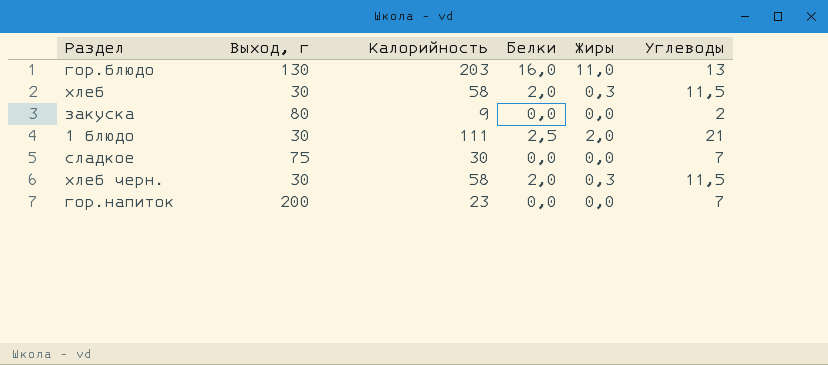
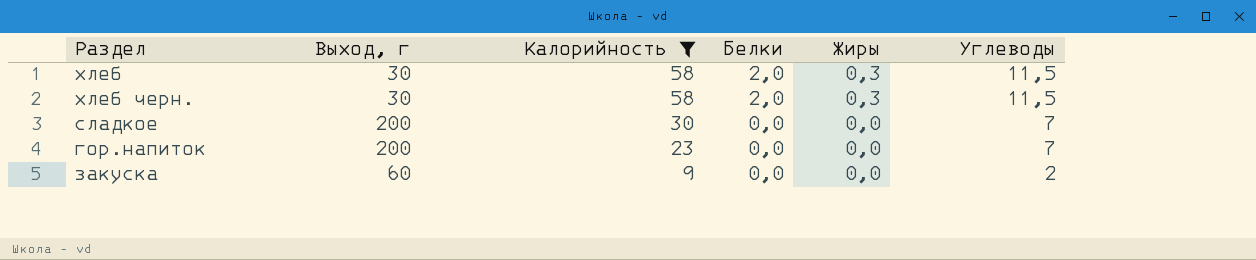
filter: none -> Калорийность <= 58
row order: none -> Калорийность descending
сладкое | Выход, г: 75 -> 200
закуска | Выход, г: 80 -> 60

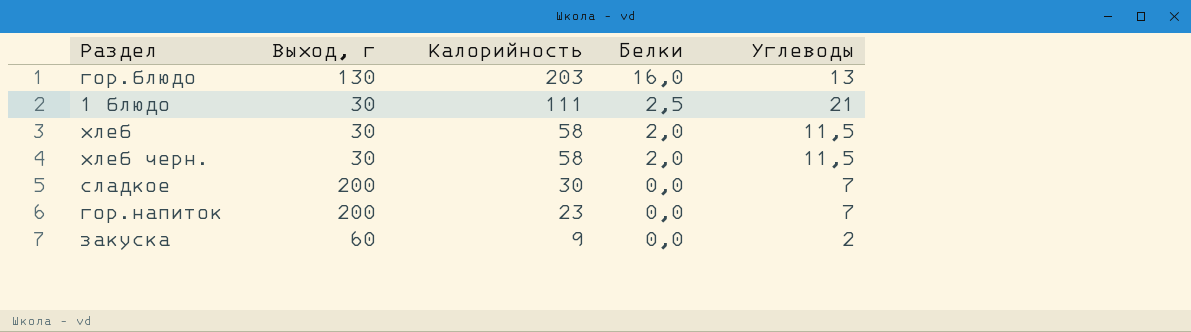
filter: Калорийность <= 58 -> none
column Жиры | position: 5 -> none

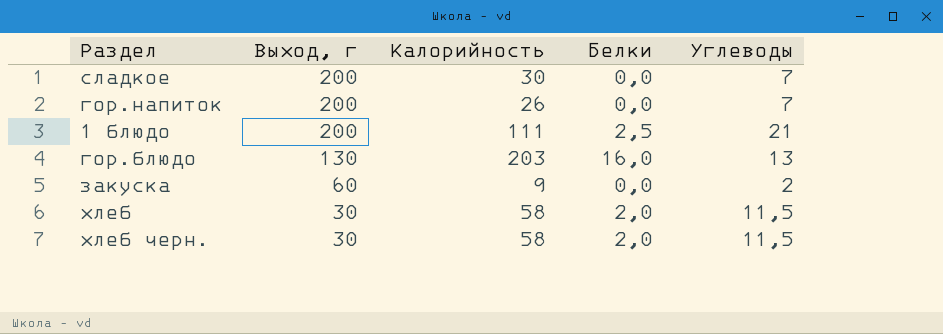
row order: Калорийность descending -> Выход, г descending
гор.напиток | Калорийность: 23 -> 26
1 блюдо | Выход, г: 30 -> 200

